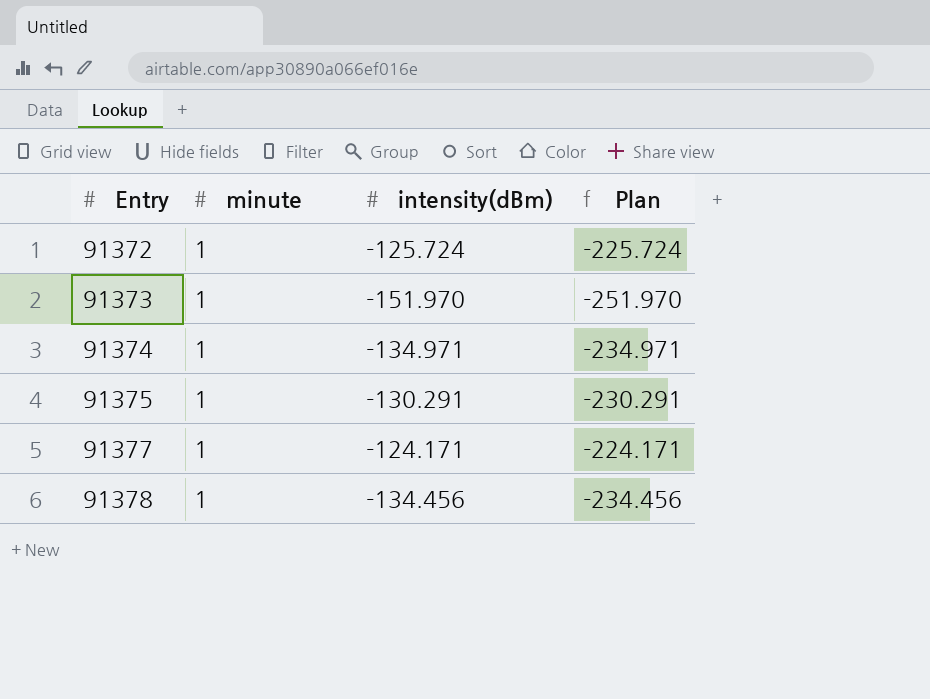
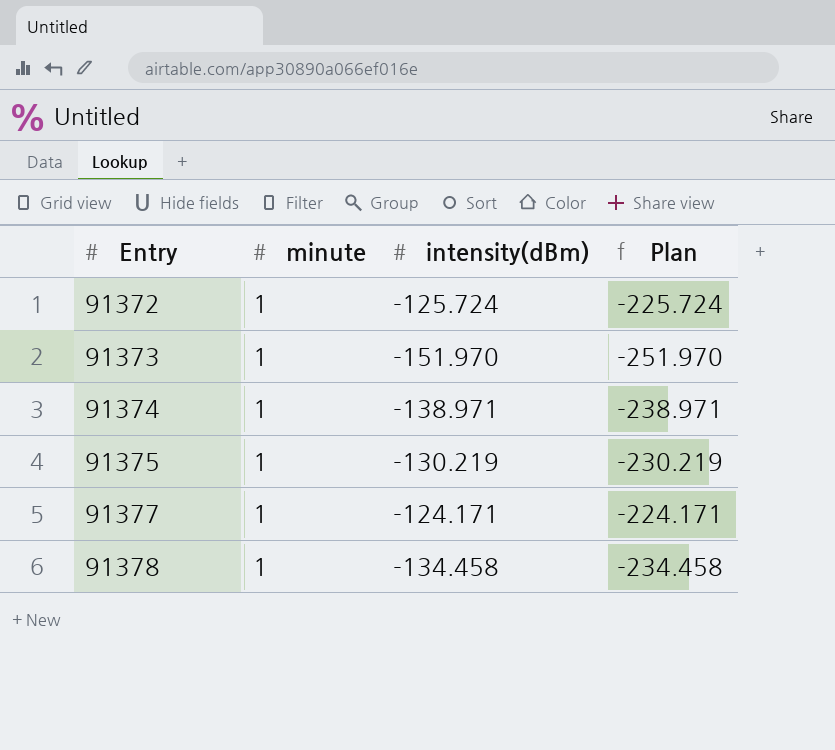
91374 | intensity(dBm): -134.971 -> -138.971
91374 | Plan: -234.971 -> -238.971
91375 | intensity(dBm): -130.291 -> -130.219
91375 | Plan: -230.291 -> -230.219
91378 | intensity(dBm): -134.456 -> -134.458
91378 | Plan: -234.456 -> -234.458

